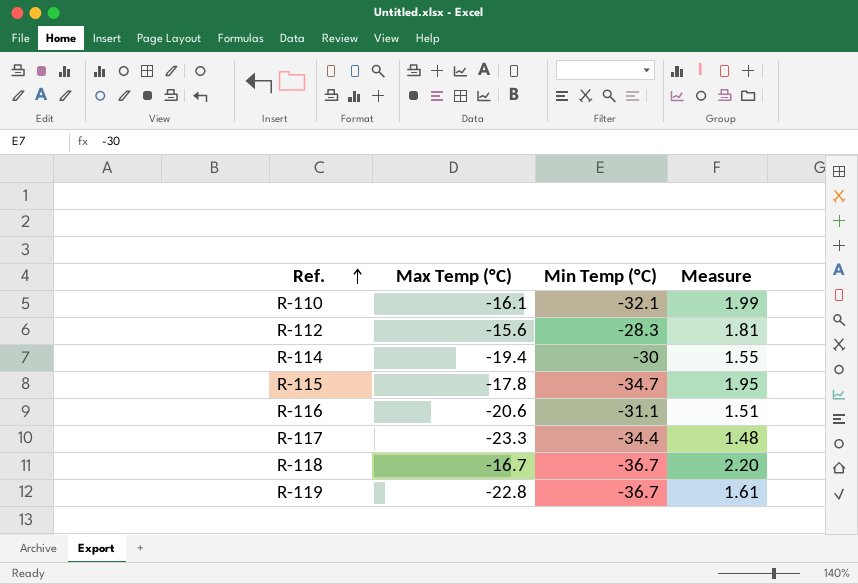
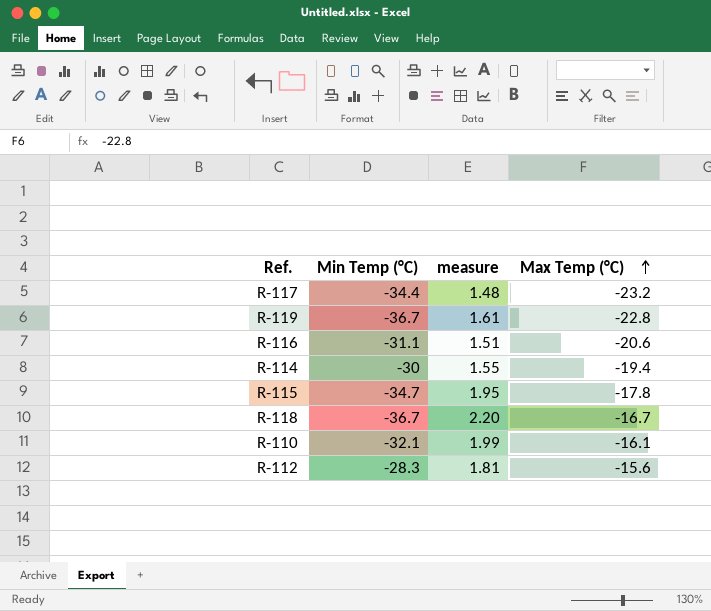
row order: Ref. ascending -> Max Temp (°C) ascending
column name: Measure -> measure
column Max Temp (°C) | position: 2 -> 4
R-117 | Max Temp (°C): -23.3 -> -23.2

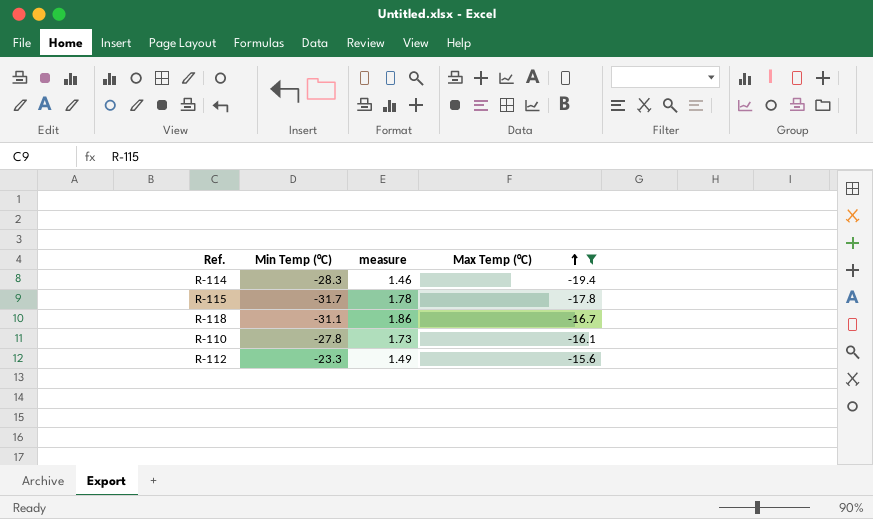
filter: none -> Max Temp (°C) >= -19.4
R-114 | Min Temp (°C): -30 -> -28.3
R-114 | measure: 1.55 -> 1.46
R-115 | Min Temp (°C): -34.7 -> -31.7
R-115 | measure: 1.95 -> 1.78
R-118 | Min Temp (°C): -36.7 -> -31.1
R-118 | measure: 2.20 -> 1.86
R-110 | Min Temp (°C): -32.1 -> -27.8
R-110 | measure: 1.99 -> 1.73
R-112 | Min Temp (°C): -28.3 -> -23.3
R-112 | measure: 1.81 -> 1.49

